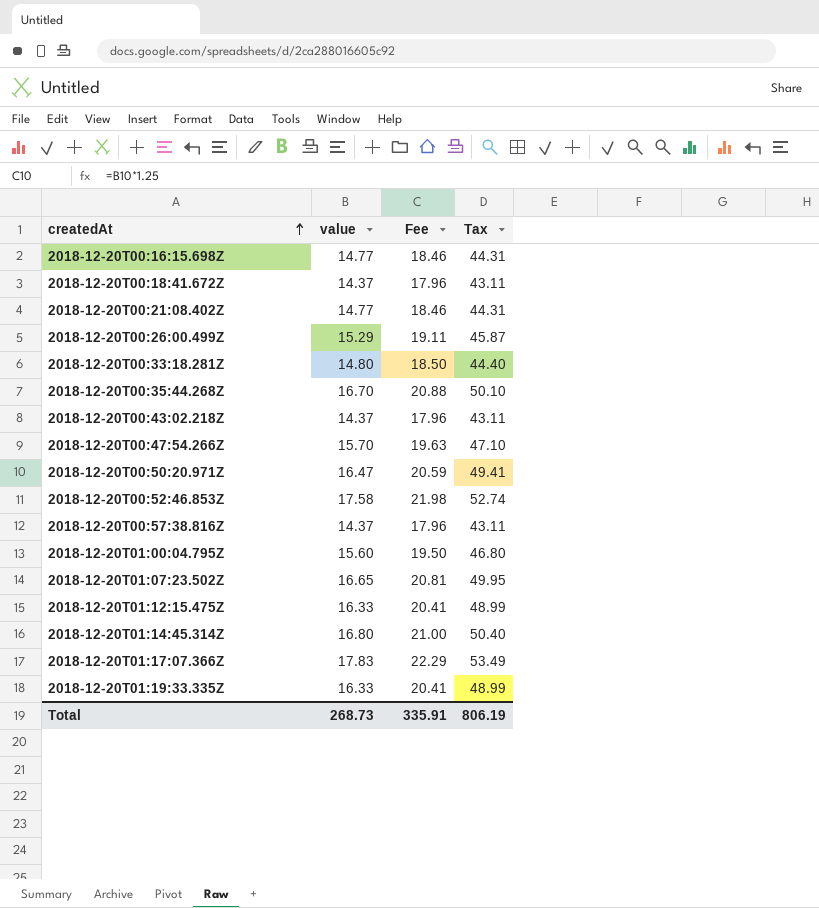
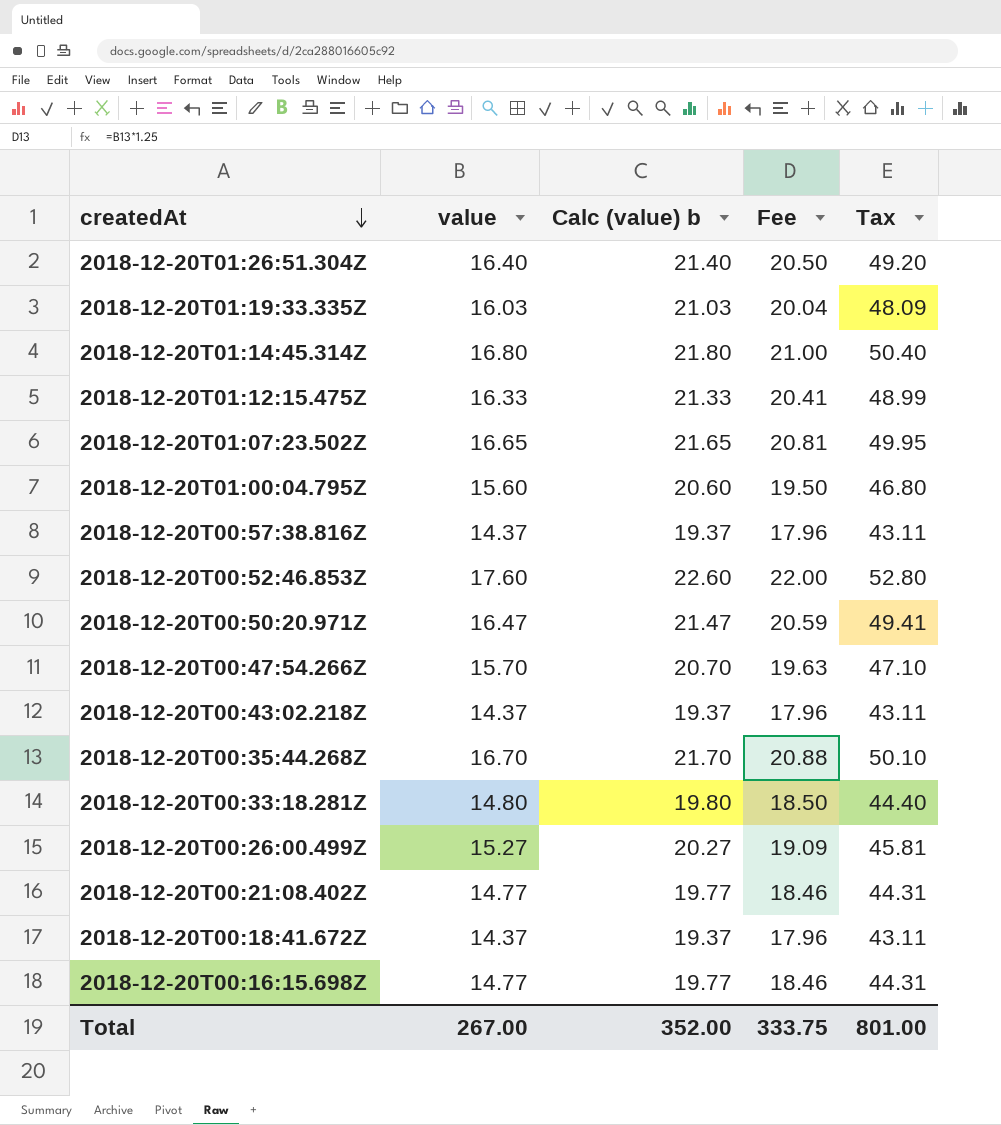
row order: createdAt ascending -> createdAt descending
column Calc (value) b | formula: none -> [value] + 5
row 2018-12-20T01:17:07.366Z: 17.83 | 22.29 | 53.49 -> none
row 2018-12-20T01:26:51.304Z: none -> 16.40 | 21.40 | 20.50 | 49.20
2018-12-20T01:19:33.335Z | value: 16.33 -> 16.03
2018-12-20T01:19:33.335Z | Fee: 20.41 -> 20.04
2018-12-20T01:19:33.335Z | Tax: 48.99 -> 48.09
2018-12-20T00:52:46.853Z | value: 17.58 -> 17.60
2018-12-20T00:52:46.853Z | Fee: 21.98 -> 22.00
2018-12-20T00:52:46.853Z | Tax: 52.74 -> 52.80
2018-12-20T00:26:00.499Z | value: 15.29 -> 15.27
2018-12-20T00:26:00.499Z | Fee: 19.11 -> 19.09
2018-12-20T00:26:00.499Z | Tax: 45.87 -> 45.81
Total | value: 268.73 -> 267.00
Total | Fee: 335.91 -> 333.75
Total | Tax: 806.19 -> 801.00

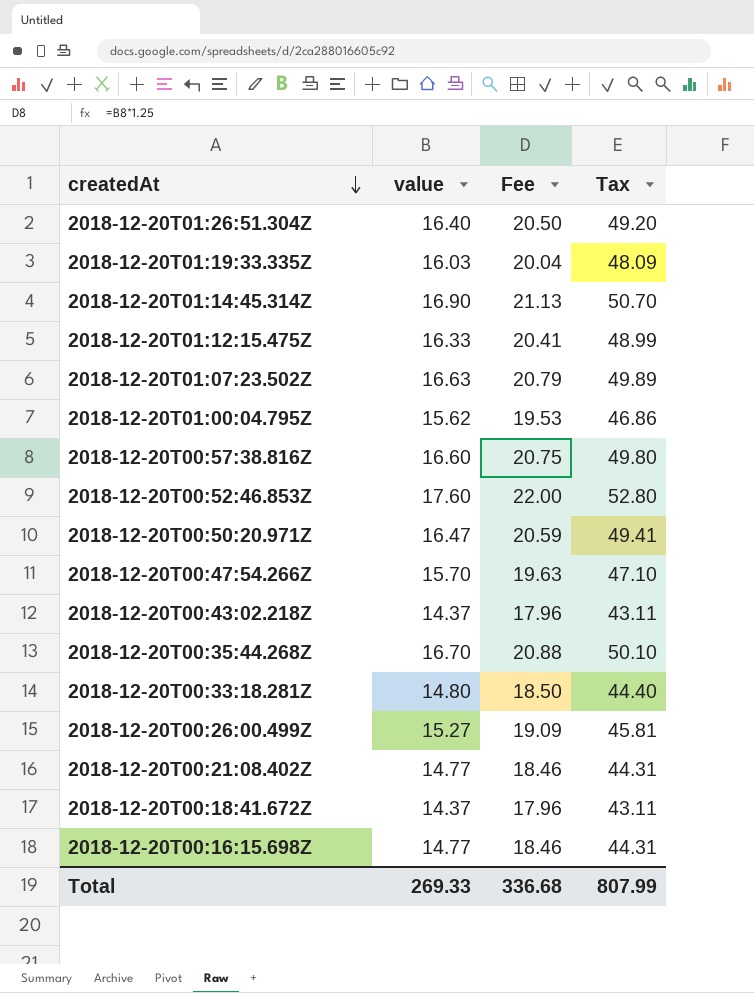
column Calc (value) b | formula: [value] + 5 -> none
2018-12-20T01:14:45.314Z | value: 16.80 -> 16.90
2018-12-20T01:14:45.314Z | Fee: 21.00 -> 21.13
2018-12-20T01:14:45.314Z | Tax: 50.40 -> 50.70
2018-12-20T01:07:23.502Z | value: 16.65 -> 16.63
2018-12-20T01:07:23.502Z | Fee: 20.81 -> 20.79
2018-12-20T01:07:23.502Z | Tax: 49.95 -> 49.89
2018-12-20T01:00:04.795Z | value: 15.60 -> 15.62
2018-12-20T01:00:04.795Z | Fee: 19.50 -> 19.53
2018-12-20T01:00:04.795Z | Tax: 46.80 -> 46.86
2018-12-20T00:57:38.816Z | value: 14.37 -> 16.60
2018-12-20T00:57:38.816Z | Fee: 17.96 -> 20.75
2018-12-20T00:57:38.816Z | Tax: 43.11 -> 49.80
Total | value: 267.00 -> 269.33
Total | Fee: 333.75 -> 336.68
Total | Tax: 801.00 -> 807.99

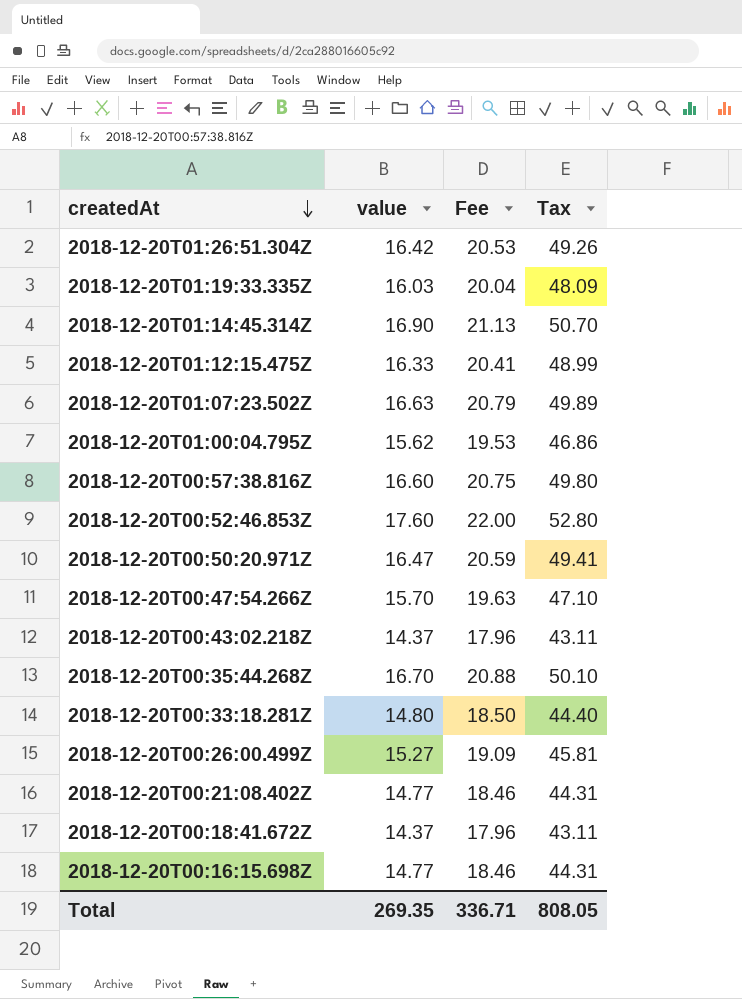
2018-12-20T01:26:51.304Z | value: 16.40 -> 16.42
2018-12-20T01:26:51.304Z | Fee: 20.50 -> 20.53
2018-12-20T01:26:51.304Z | Tax: 49.20 -> 49.26
Total | value: 269.33 -> 269.35
Total | Fee: 336.68 -> 336.71
Total | Tax: 807.99 -> 808.05

